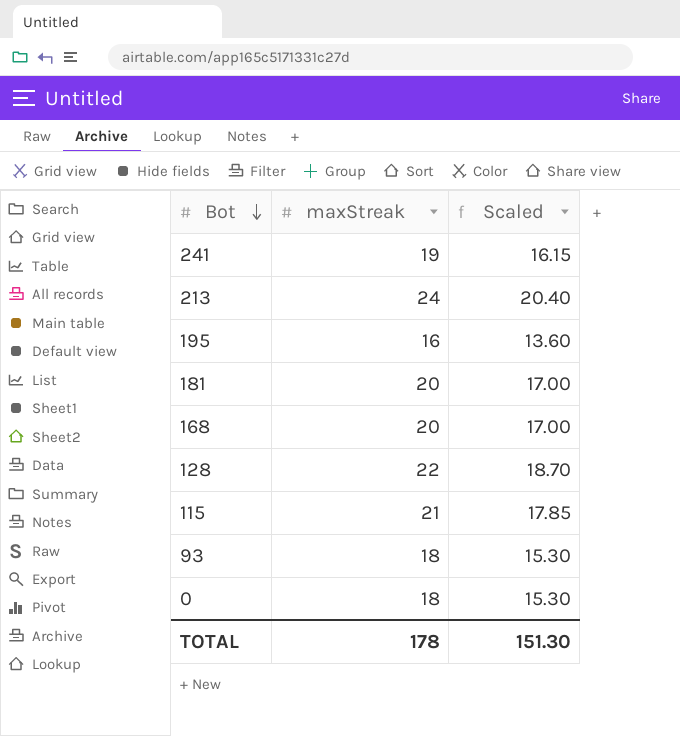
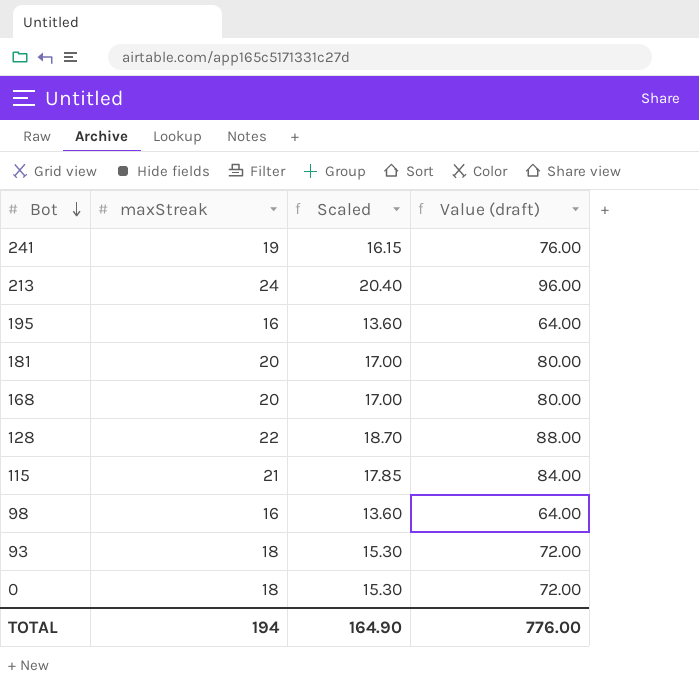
column Value (draft) | formula: none -> [maxStreak] * 4
row 98: none -> 16 | 13.60 | 64.00
TOTAL | maxStreak: 178 -> 194
TOTAL | Scaled: 151.30 -> 164.90

